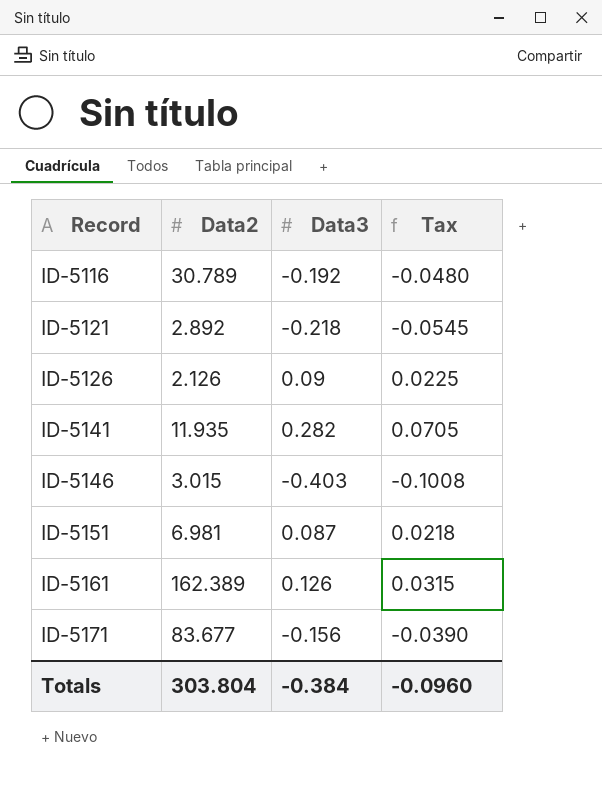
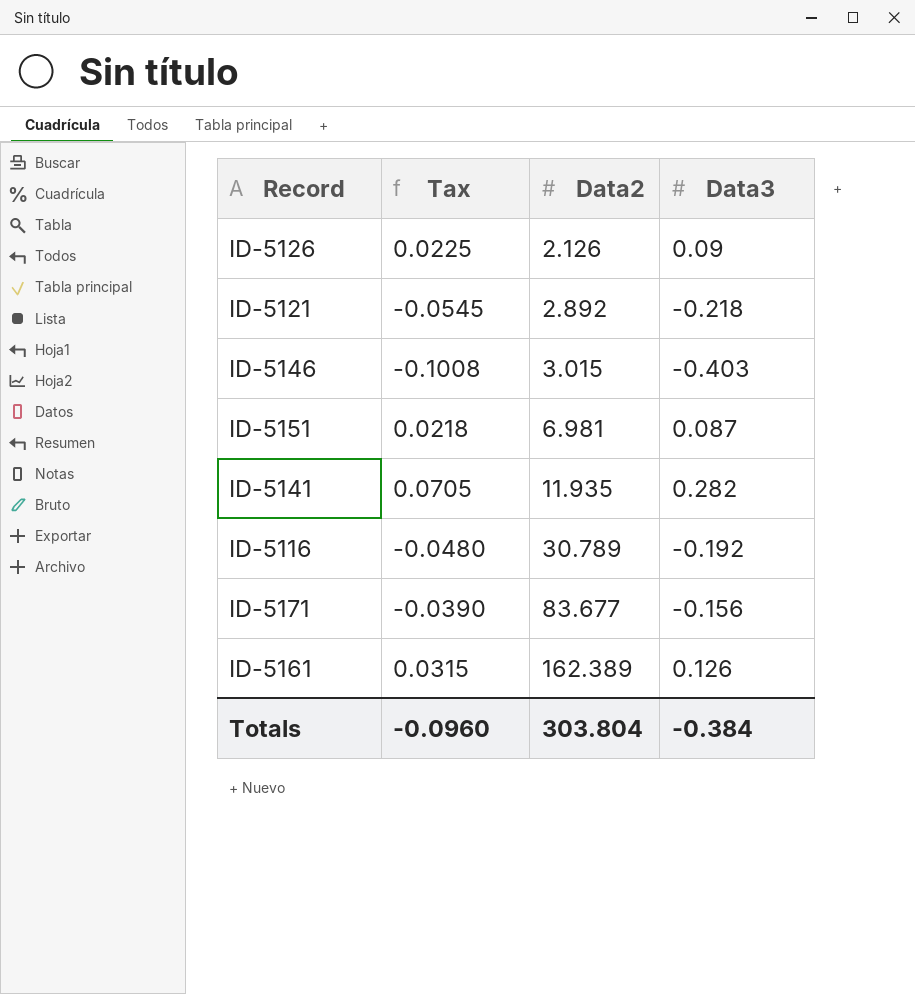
row order: Record ascending -> Data2 ascending
column Tax | position: 4 -> 2

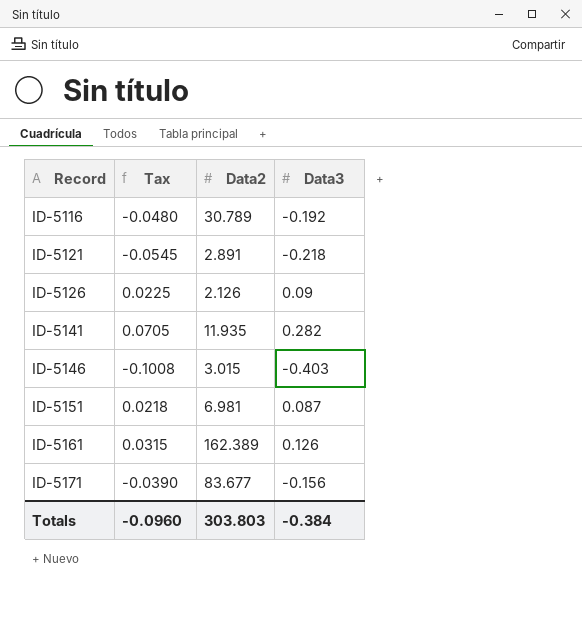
row order: Data2 ascending -> Record ascending
ID-5121 | Data2: 2.892 -> 2.891
Totals | Data2: 303.804 -> 303.803

